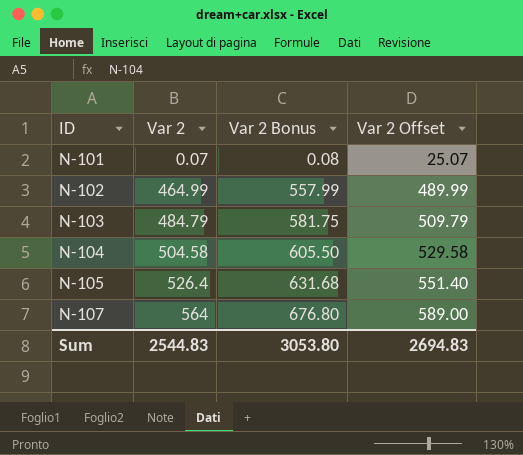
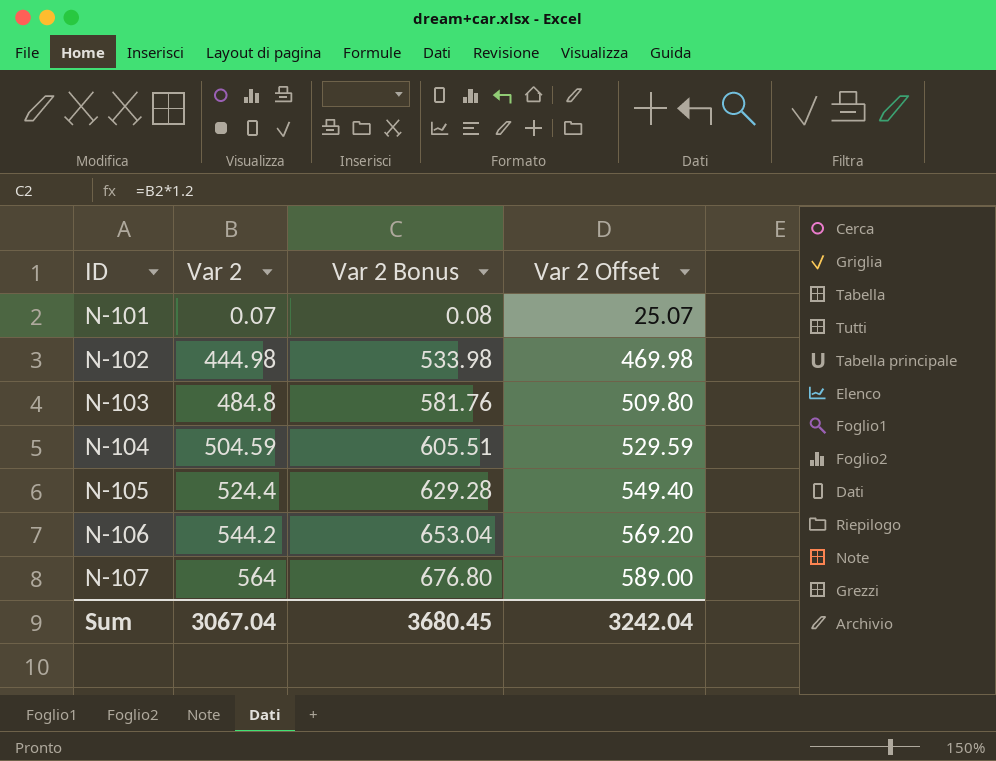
N-102 | Var 2: 464.99 -> 444.98
N-102 | Var 2 Bonus: 557.99 -> 533.98
N-102 | Var 2 Offset: 489.99 -> 469.98
N-103 | Var 2: 484.79 -> 484.8
N-103 | Var 2 Bonus: 581.75 -> 581.76
N-103 | Var 2 Offset: 509.79 -> 509.80
N-104 | Var 2: 504.58 -> 504.59
N-104 | Var 2 Bonus: 605.50 -> 605.51
N-104 | Var 2 Offset: 529.58 -> 529.59
N-105 | Var 2: 526.4 -> 524.4
N-105 | Var 2 Bonus: 631.68 -> 629.28
N-105 | Var 2 Offset: 551.40 -> 549.40
row N-106: none -> 544.2 | 653.04 | 569.20
Sum | Var 2: 2544.83 -> 3067.04
Sum | Var 2 Bonus: 3053.80 -> 3680.45
Sum | Var 2 Offset: 2694.83 -> 3242.04

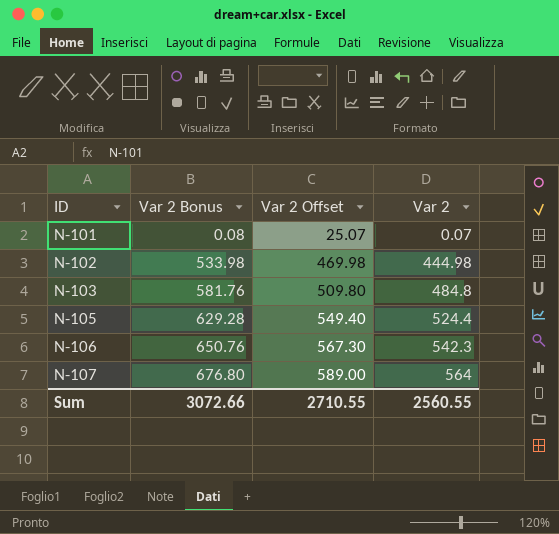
column Var 2 | position: 2 -> 4
row N-104: 504.59 | 605.51 | 529.59 -> none
N-106 | Var 2 Bonus: 653.04 -> 650.76
N-106 | Var 2 Offset: 569.20 -> 567.30
N-106 | Var 2: 544.2 -> 542.3
Sum | Var 2 Bonus: 3680.45 -> 3072.66
Sum | Var 2 Offset: 3242.04 -> 2710.55
Sum | Var 2: 3067.04 -> 2560.55

